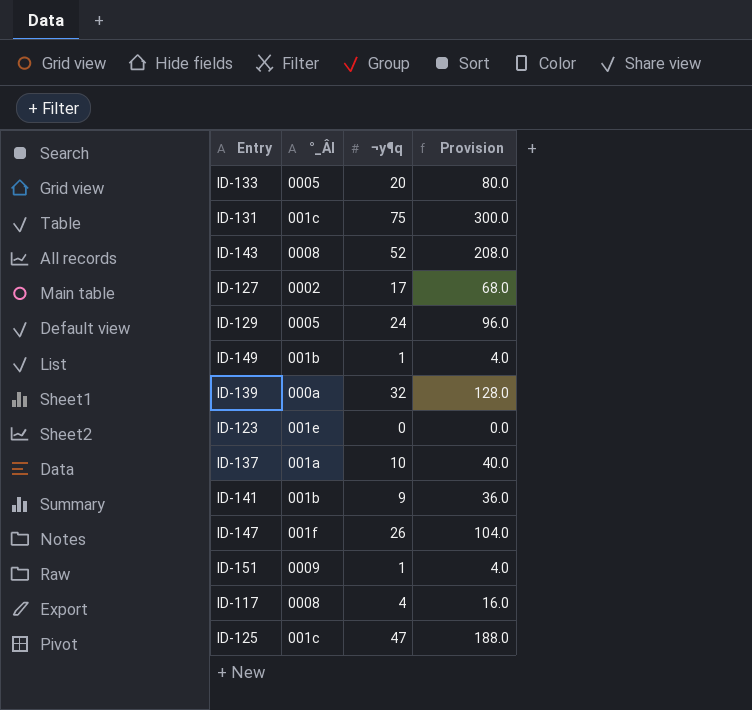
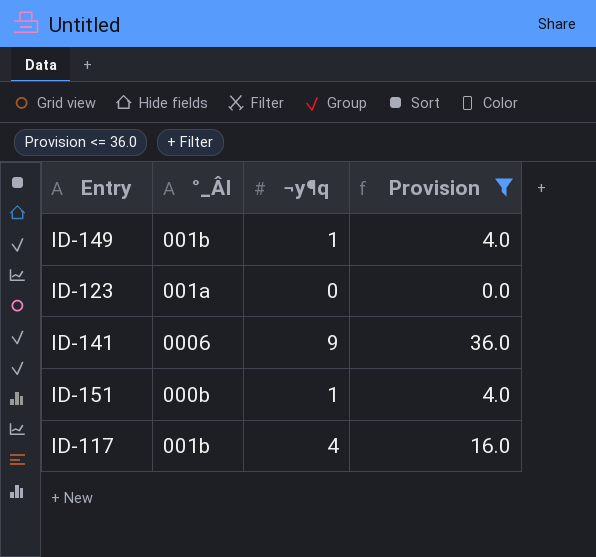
filter: none -> Provision <= 36.0
ID-123 | °_ÂI: 001e -> 001a
ID-141 | °_ÂI: 001b -> 0006
ID-151 | °_ÂI: 0009 -> 000b
ID-117 | °_ÂI: 0008 -> 001b

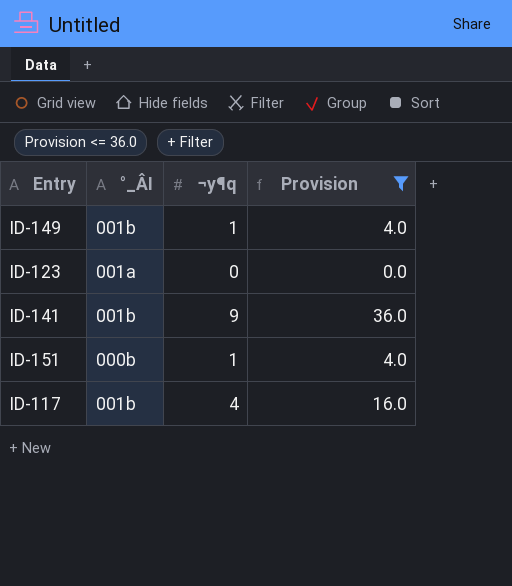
ID-141 | °_ÂI: 0006 -> 001b

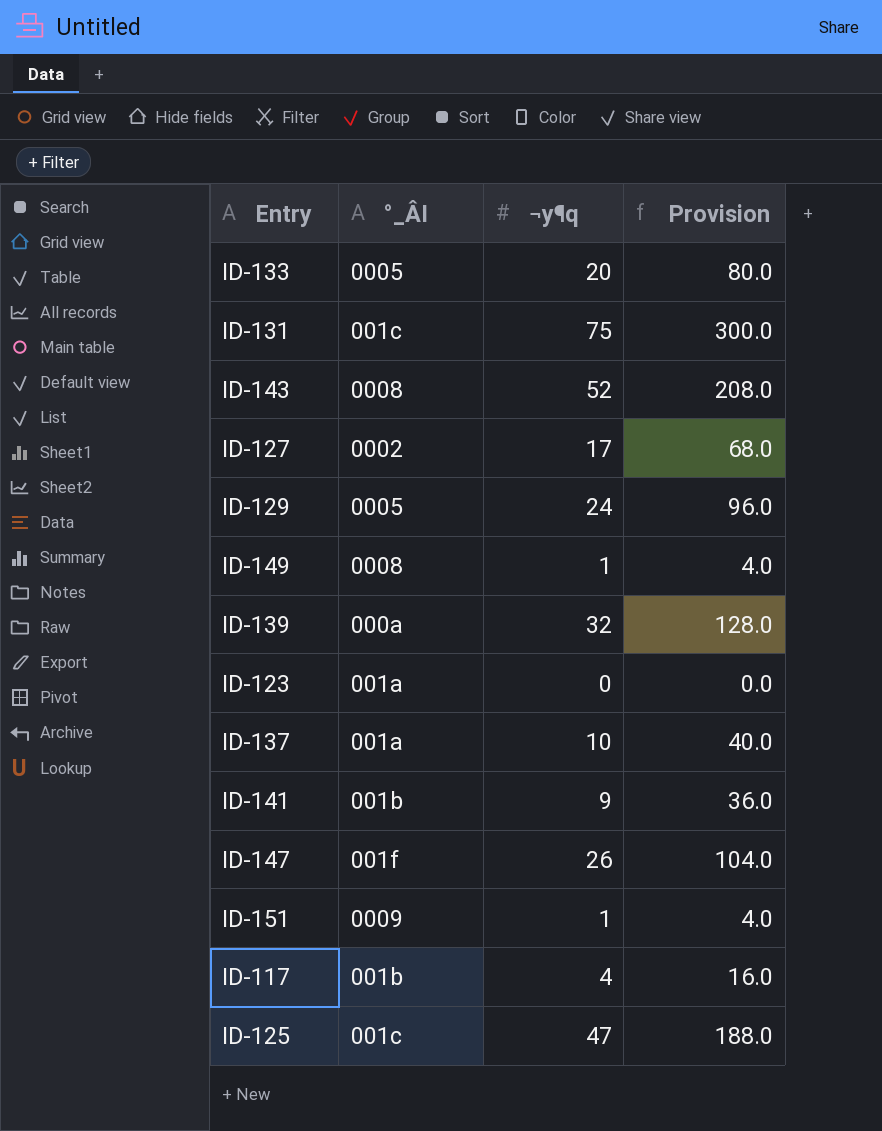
filter: Provision <= 36.0 -> none
ID-149 | °_ÂI: 001b -> 0008
ID-151 | °_ÂI: 000b -> 0009

